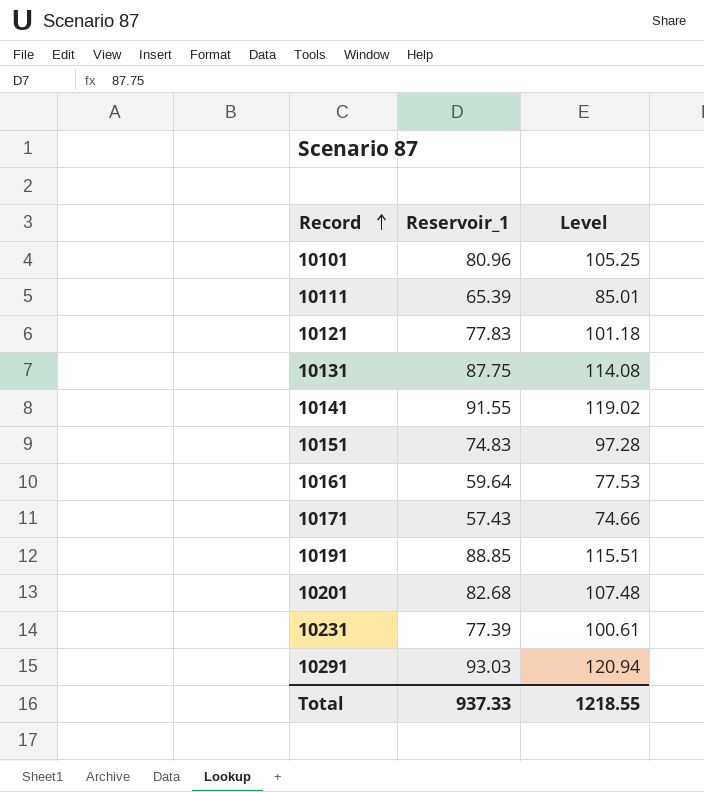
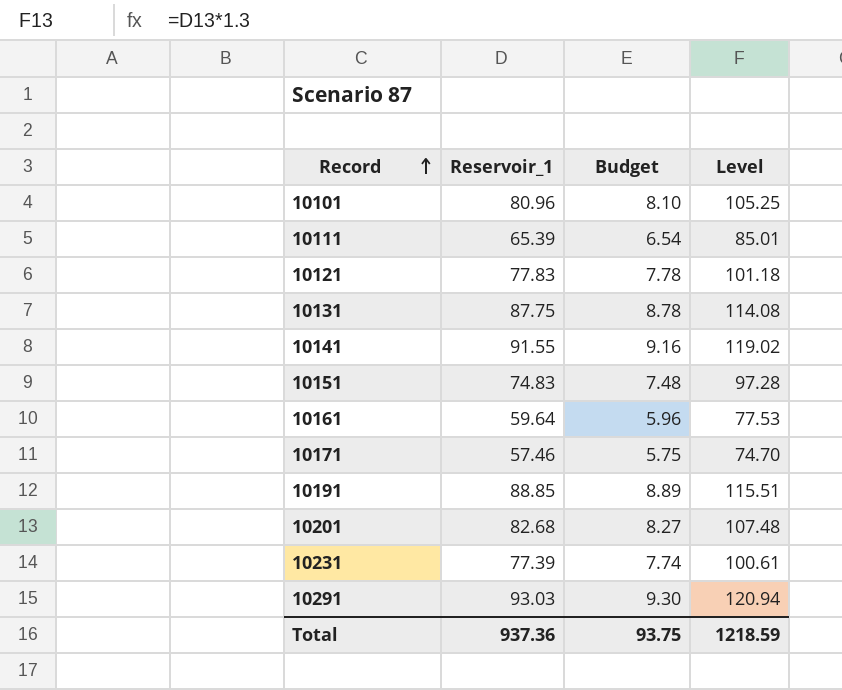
column Budget | formula: none -> [Reservoir_1] * 0.1
10171 | Reservoir_1: 57.43 -> 57.46
10171 | Level: 74.66 -> 74.70
Total | Reservoir_1: 937.33 -> 937.36
Total | Level: 1218.55 -> 1218.59

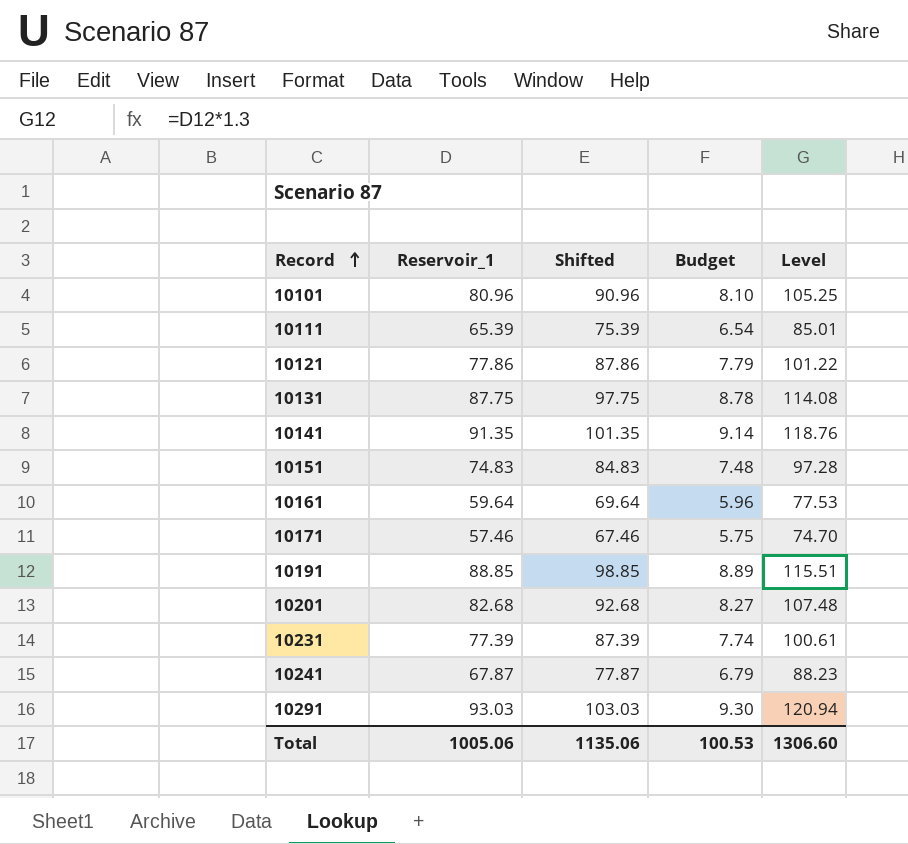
column Shifted | formula: none -> [Reservoir_1] + 10
10121 | Reservoir_1: 77.83 -> 77.86
10121 | Budget: 7.78 -> 7.79
10121 | Level: 101.18 -> 101.22
10141 | Reservoir_1: 91.55 -> 91.35
10141 | Budget: 9.16 -> 9.14
10141 | Level: 119.02 -> 118.76
row 10241: none -> 67.87 | 77.87 | 6.79 | 88.23
Total | Reservoir_1: 937.36 -> 1005.06
Total | Budget: 93.75 -> 100.53
Total | Level: 1218.59 -> 1306.60

